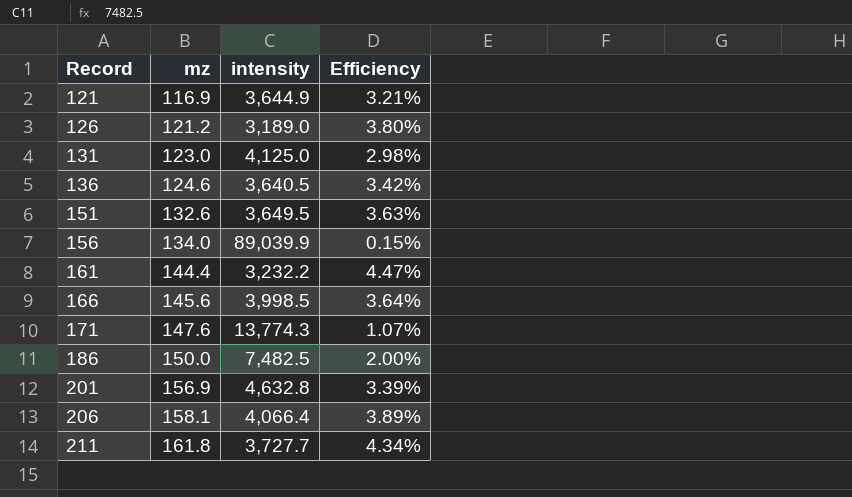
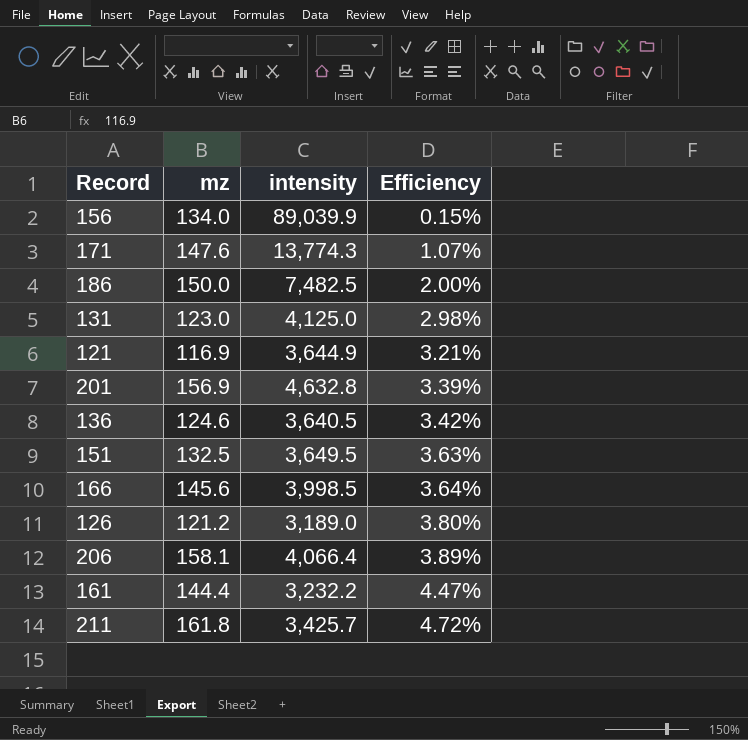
row order: Record ascending -> Efficiency ascending
151 | mz: 132.6 -> 132.5
211 | intensity: 3,727.7 -> 3,425.7
211 | Efficiency: 4.34% -> 4.72%

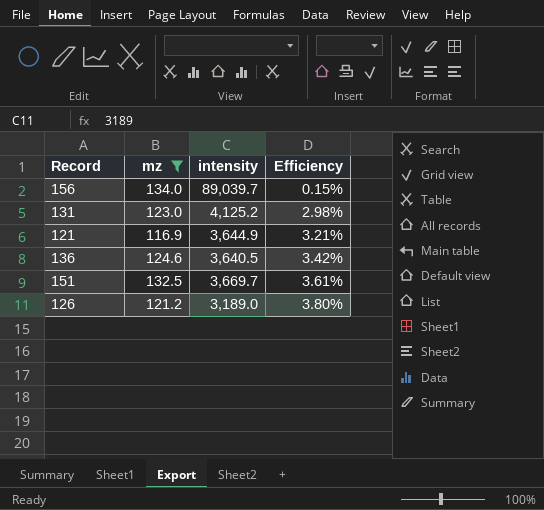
filter: none -> mz <= 134.0
156 | intensity: 89,039.9 -> 89,039.7
131 | intensity: 4,125.0 -> 4,125.2
151 | intensity: 3,649.5 -> 3,669.7
151 | Efficiency: 3.63% -> 3.61%

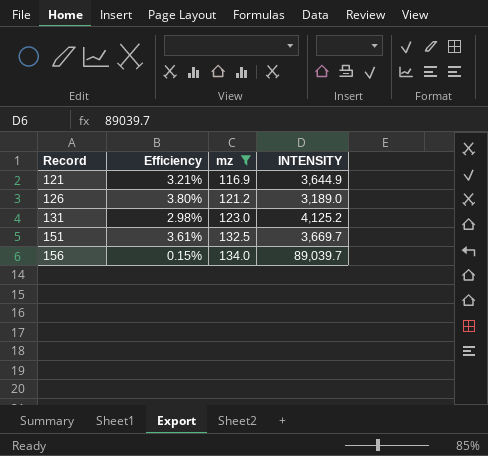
row order: Efficiency ascending -> Record ascending
column Efficiency | position: 4 -> 2
column name: intensity -> INTENSITY
row 136: 124.6 | 3,640.5 | 3.42% -> none

